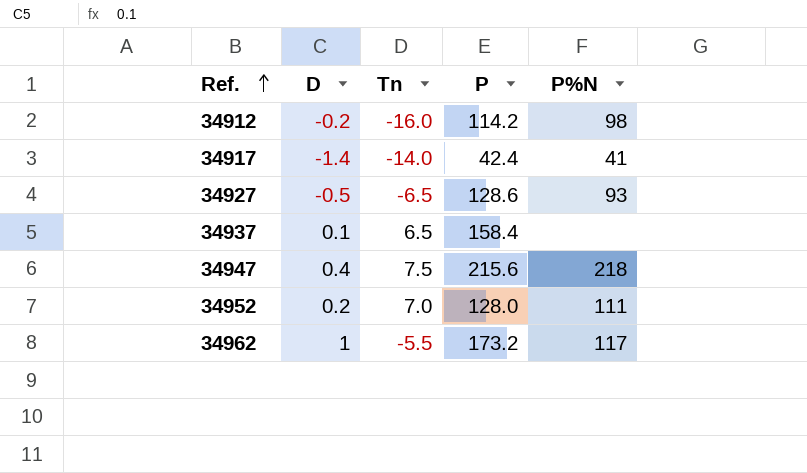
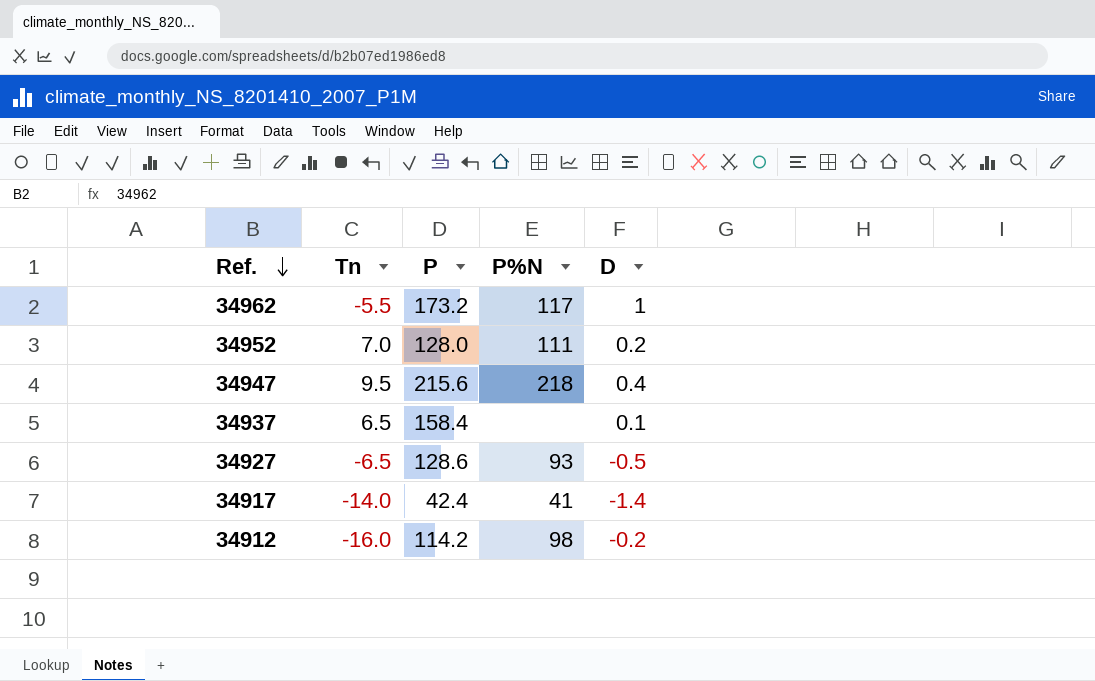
row order: Ref. ascending -> Ref. descending
column D | position: 2 -> 5
34947 | Tn: 7.5 -> 9.5

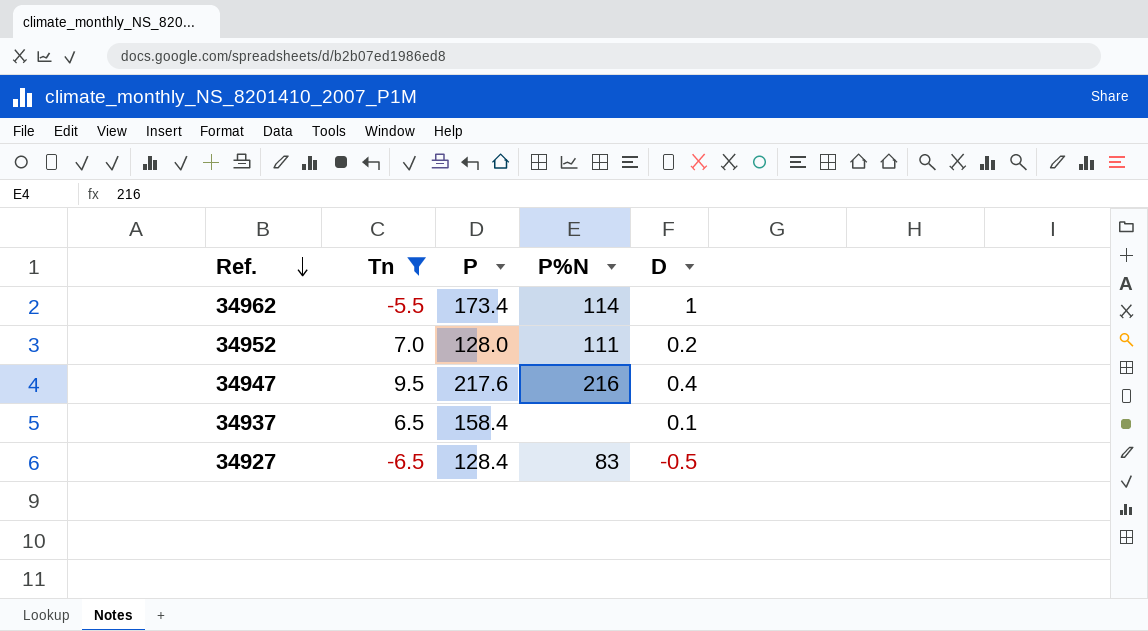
filter: none -> Tn >= -6.5
34962 | P: 173.2 -> 173.4
34962 | P%N: 117 -> 114
34947 | P: 215.6 -> 217.6
34947 | P%N: 218 -> 216
34927 | P: 128.6 -> 128.4
34927 | P%N: 93 -> 83

